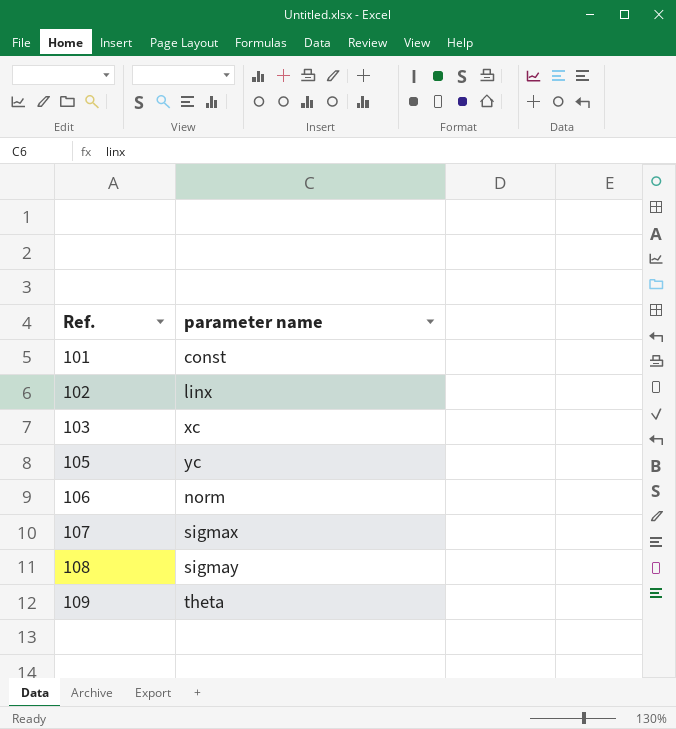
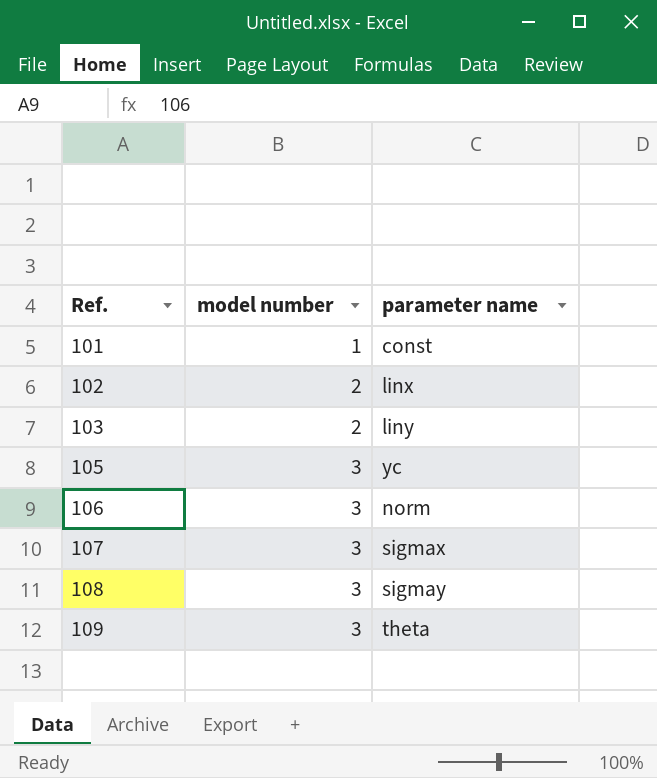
column model number | position: none -> 2
103 | parameter name: xc -> liny

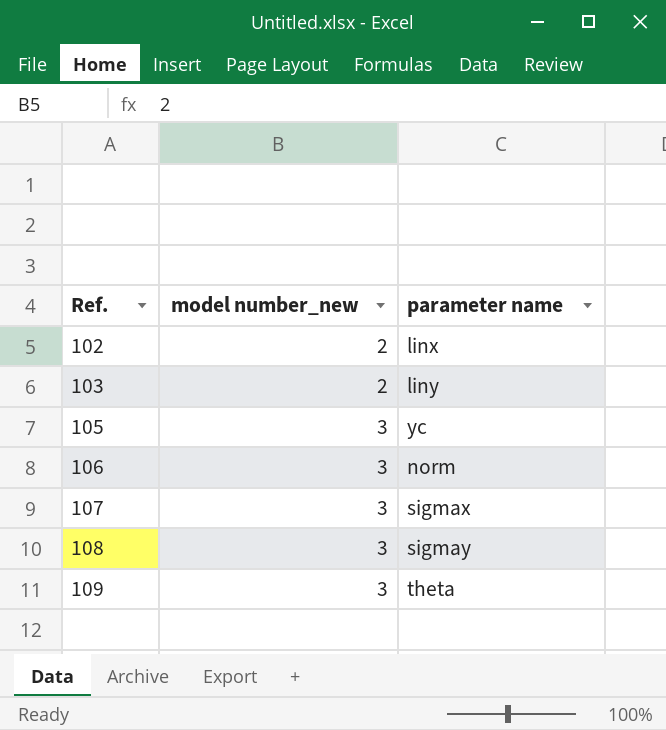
column name: model number -> model number_new
row 101: 1 | const -> none

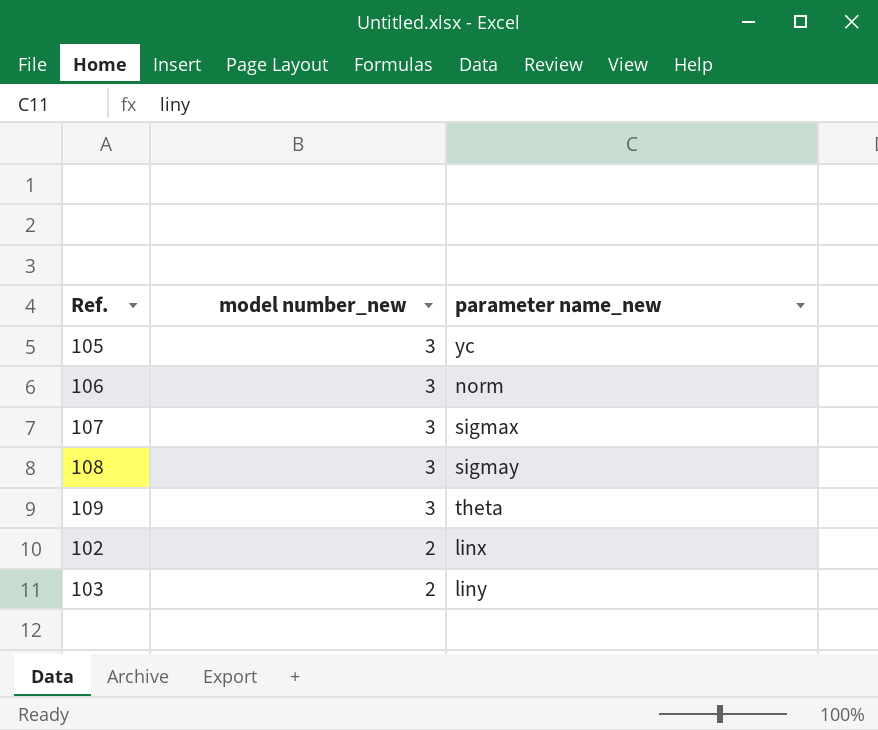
row order: Ref. ascending -> model number_new descending
column name: parameter name -> parameter name_new

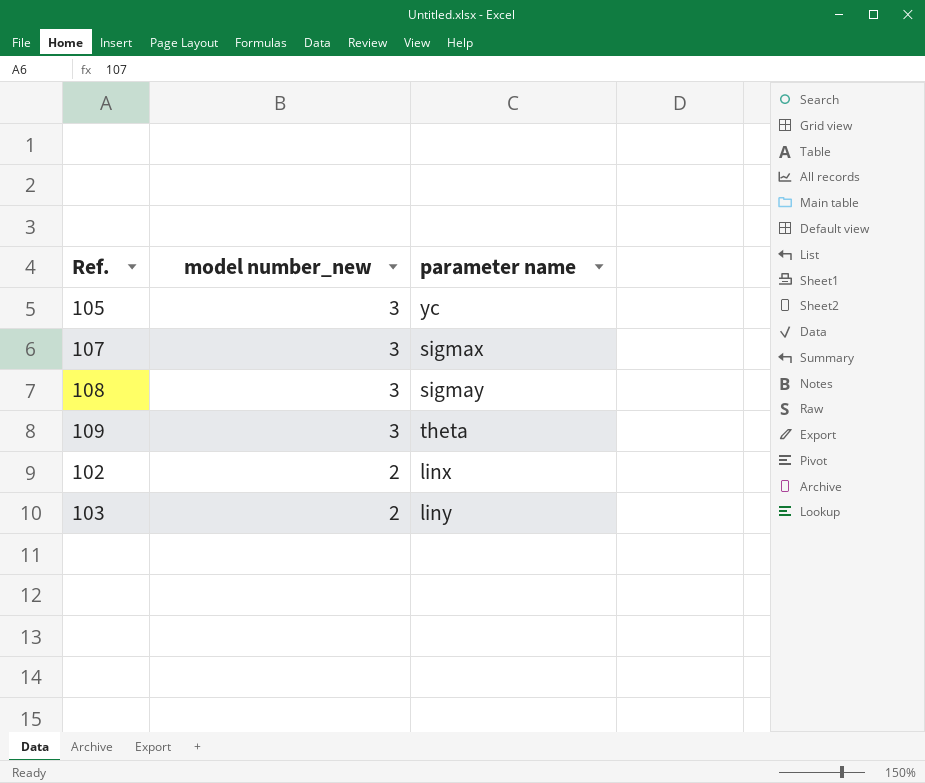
column name: parameter name_new -> parameter name
row 106: 3 | norm -> none

